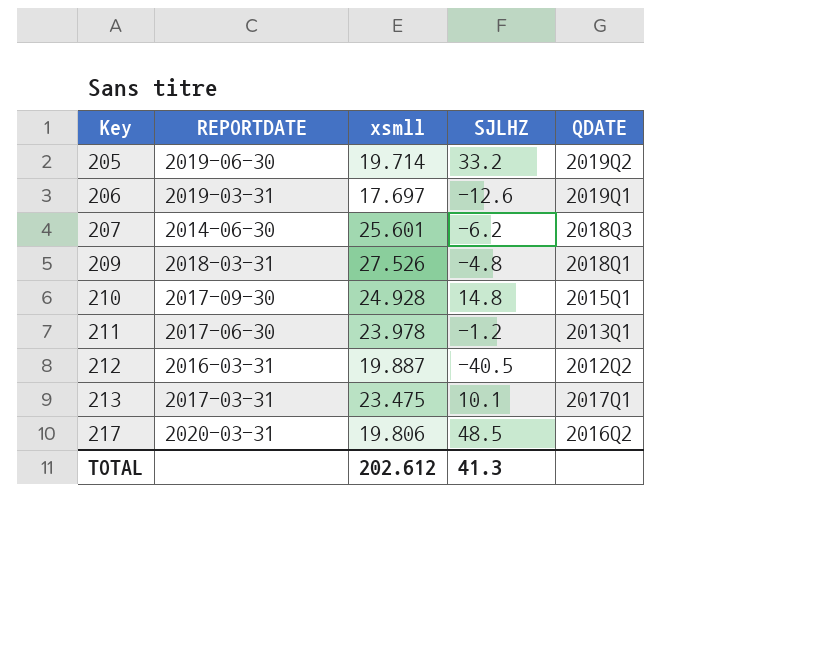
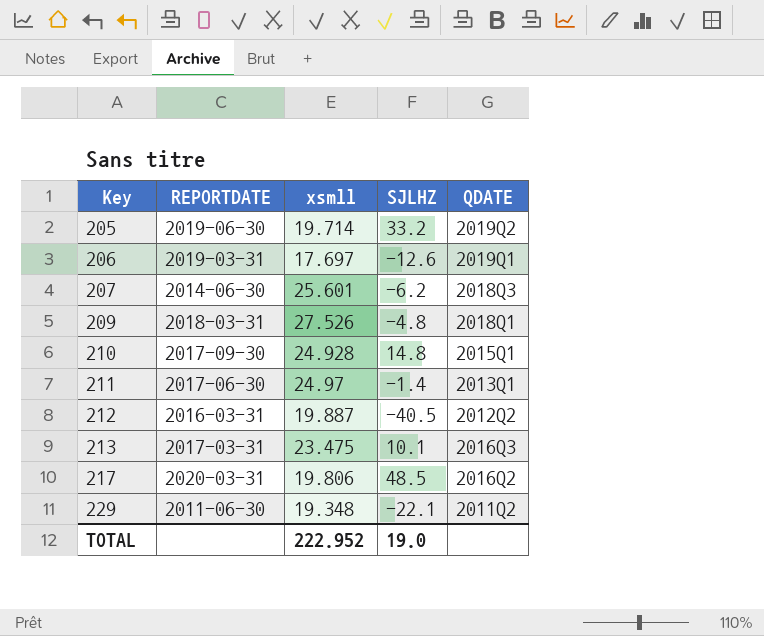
211 | xsmll: 23.978 -> 24.97
211 | SJLHZ: -1.2 -> -1.4
213 | QDATE: 2017Q1 -> 2016Q3
row 229: none -> 2011-06-30 | 19.348 | -22.1 | 2011Q2
TOTAL | xsmll: 202.612 -> 222.952
TOTAL | SJLHZ: 41.3 -> 19.0

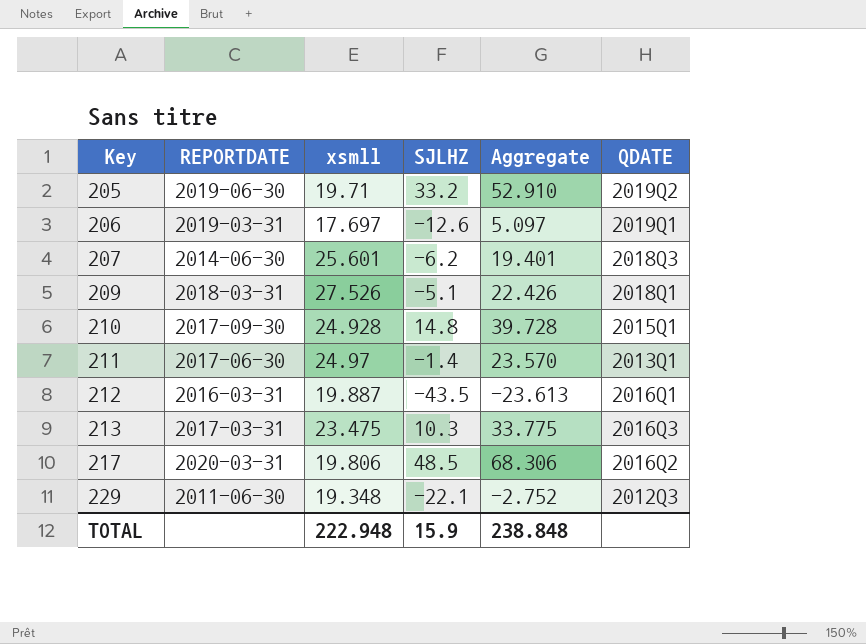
column Aggregate | formula: none -> [xsmll] + [SJLHZ]
205 | xsmll: 19.714 -> 19.71
209 | SJLHZ: -4.8 -> -5.1
212 | SJLHZ: -40.5 -> -43.5
212 | QDATE: 2012Q2 -> 2016Q1
213 | SJLHZ: 10.1 -> 10.3
229 | QDATE: 2011Q2 -> 2012Q3
TOTAL | xsmll: 222.952 -> 222.948
TOTAL | SJLHZ: 19.0 -> 15.9

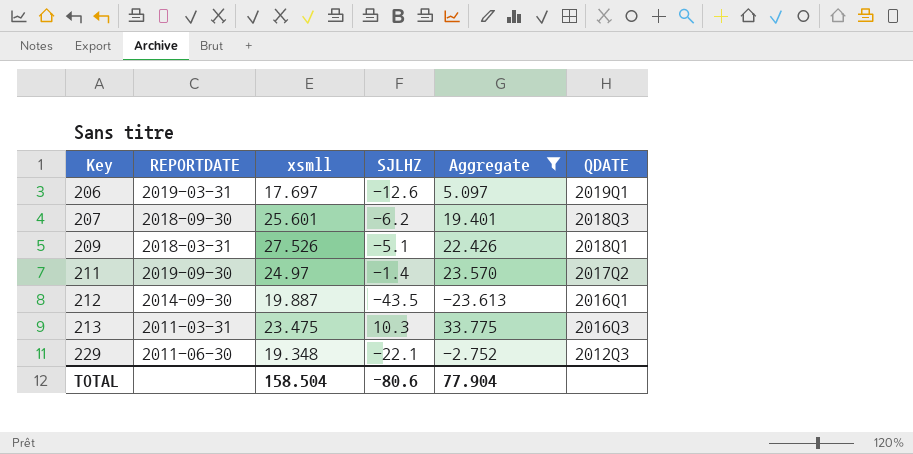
filter: none -> Aggregate <= 33.775
207 | REPORTDATE: 2014-06-30 -> 2018-09-30
211 | REPORTDATE: 2017-06-30 -> 2019-09-30
211 | QDATE: 2013Q1 -> 2017Q2
212 | REPORTDATE: 2016-03-31 -> 2014-09-30
213 | REPORTDATE: 2017-03-31 -> 2011-03-31
TOTAL | xsmll: 222.948 -> 158.504
TOTAL | SJLHZ: 15.9 -> -80.6
TOTAL | Aggregate: 238.848 -> 77.904

